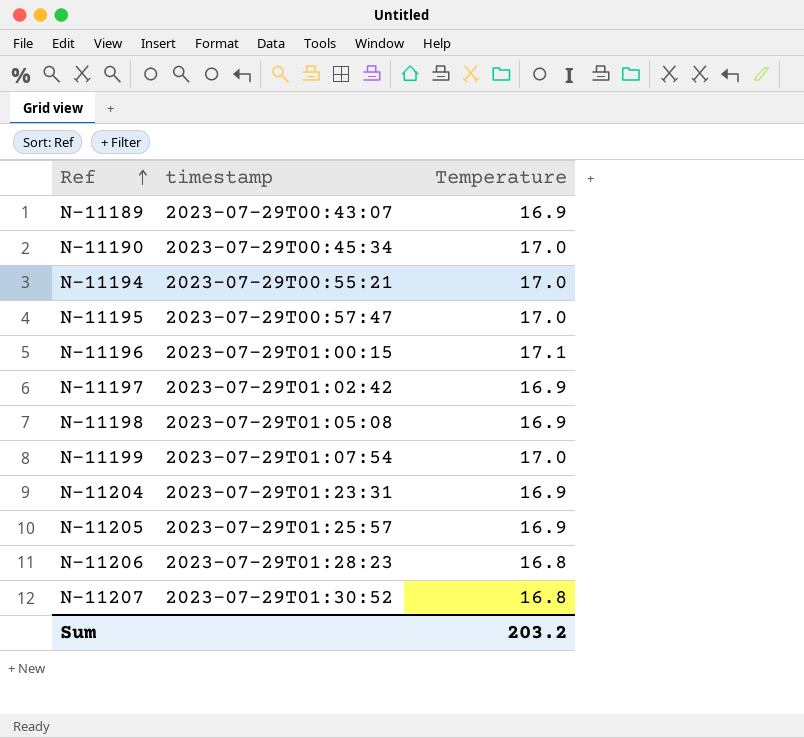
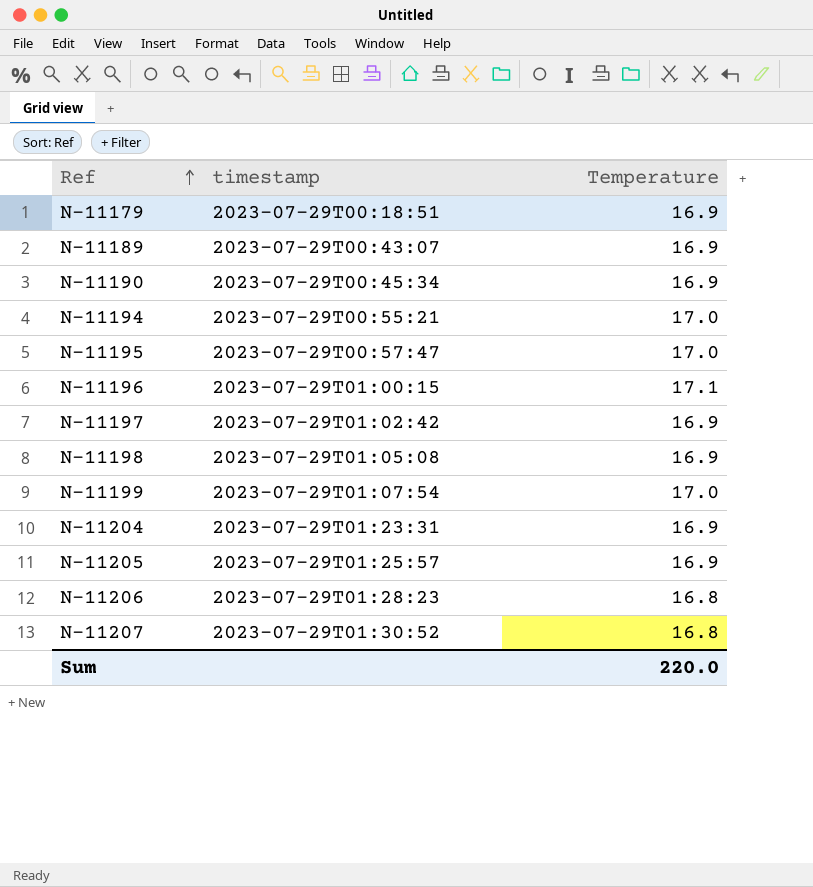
row N-11179: none -> 2023-07-29T00:18:51 | 16.9
N-11190 | Temperature: 17.0 -> 16.9
Sum | Temperature: 203.2 -> 220.0

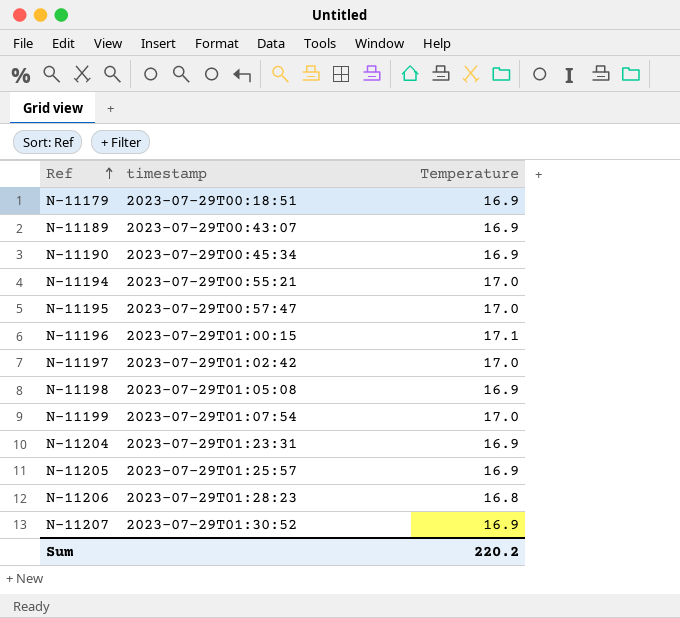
N-11197 | Temperature: 16.9 -> 17.0
N-11207 | Temperature: 16.8 -> 16.9
Sum | Temperature: 220.0 -> 220.2

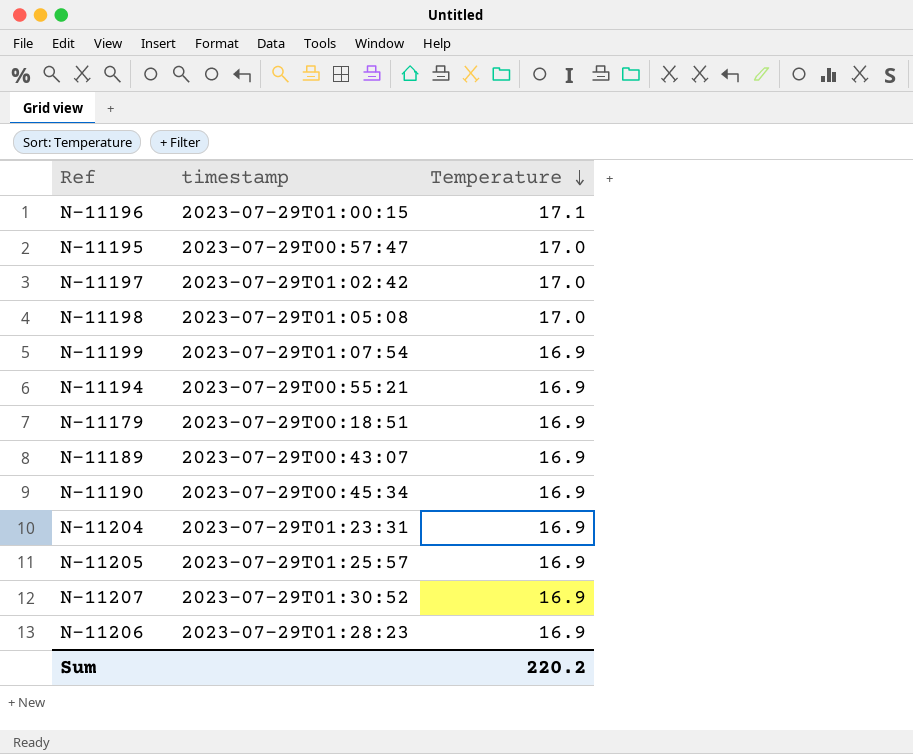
row order: Ref ascending -> Temperature descending
N-11198 | Temperature: 16.9 -> 17.0
N-11199 | Temperature: 17.0 -> 16.9
N-11194 | Temperature: 17.0 -> 16.9
N-11206 | Temperature: 16.8 -> 16.9

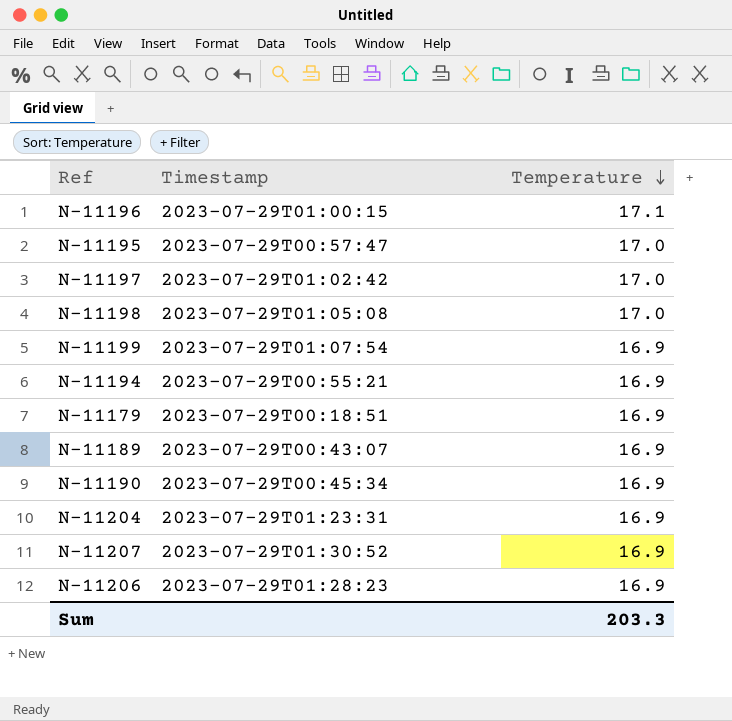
column name: timestamp -> Timestamp
row N-11205: 2023-07-29T01:25:57 | 16.9 -> none
Sum | Temperature: 220.2 -> 203.3

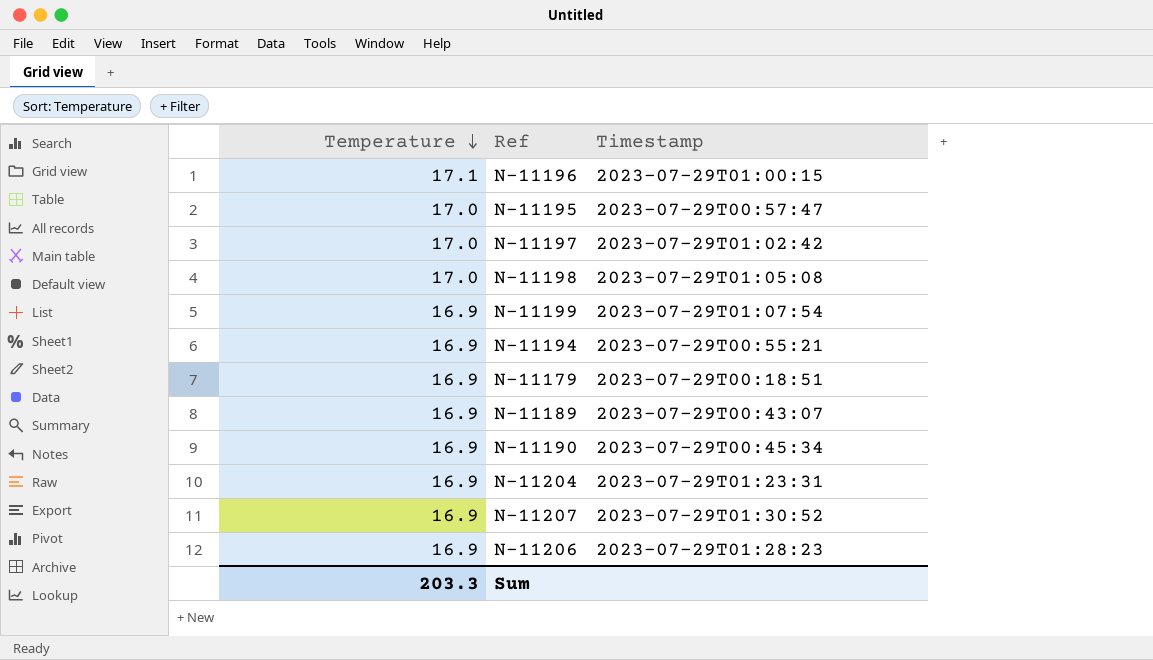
column Temperature | position: 3 -> 1

